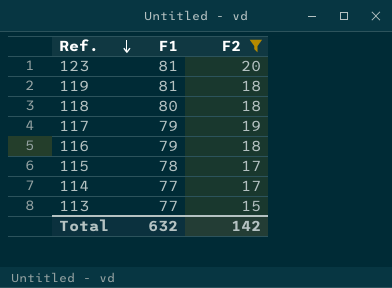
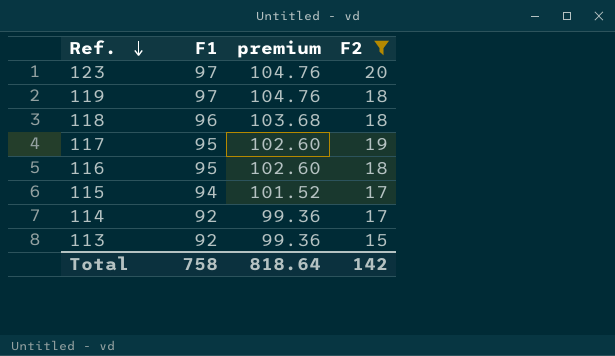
column premium | formula: none -> [F1] * 1.08
123 | F1: 81 -> 97
119 | F1: 81 -> 97
118 | F1: 80 -> 96
117 | F1: 79 -> 95
116 | F1: 79 -> 95
115 | F1: 78 -> 94
114 | F1: 77 -> 92
113 | F1: 77 -> 92
Total | F1: 632 -> 758

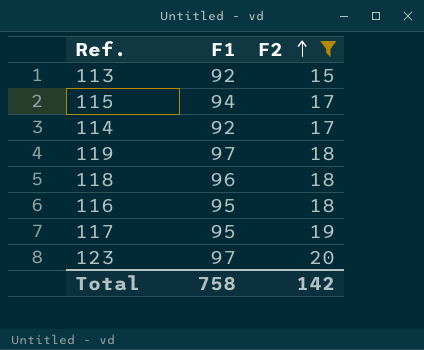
row order: Ref. descending -> F2 ascending
column premium | formula: [F1] * 1.08 -> none

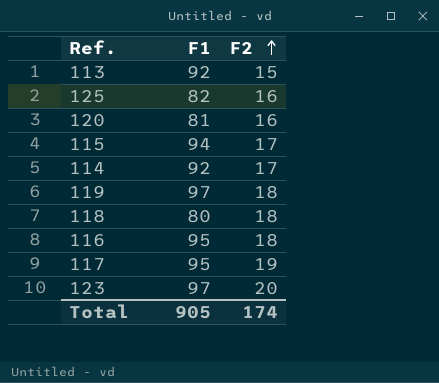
filter: F2 != 16 -> none
118 | F1: 96 -> 80
Total | F1: 758 -> 905
Total | F2: 142 -> 174

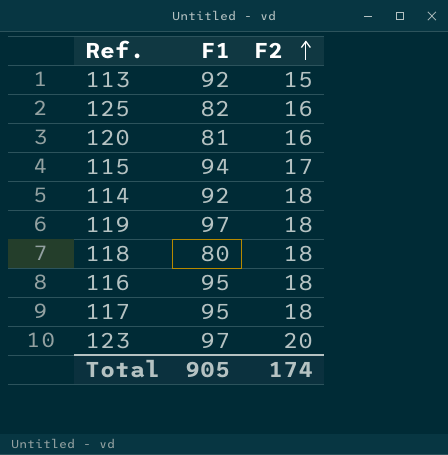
114 | F2: 17 -> 18
117 | F2: 19 -> 18

